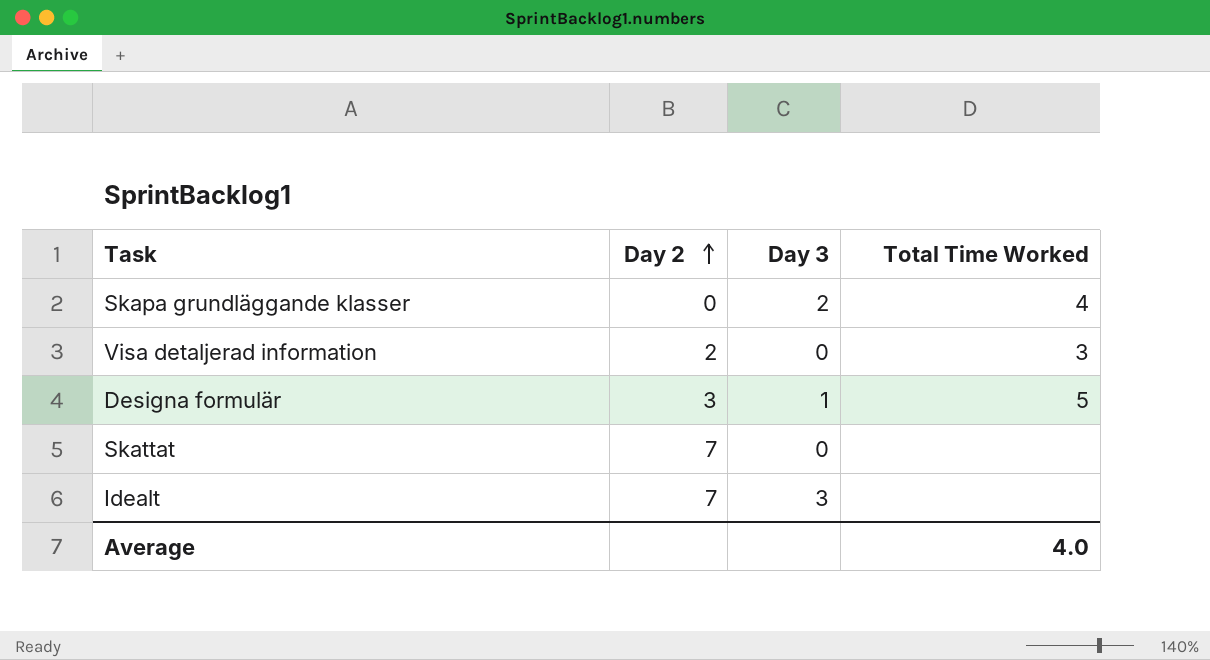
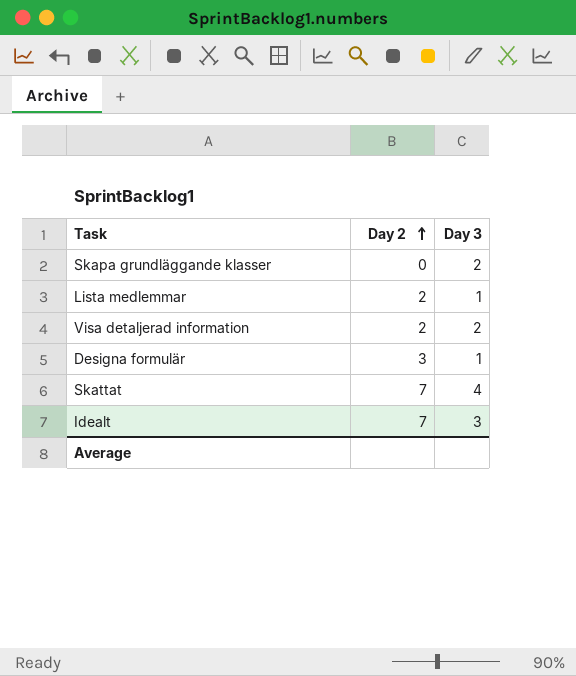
column Total Time Worked | position: 4 -> none
row Lista medlemmar: none -> 2 | 1
Visa detaljerad information | Day 3: 0 -> 2
Skattat | Day 3: 0 -> 4

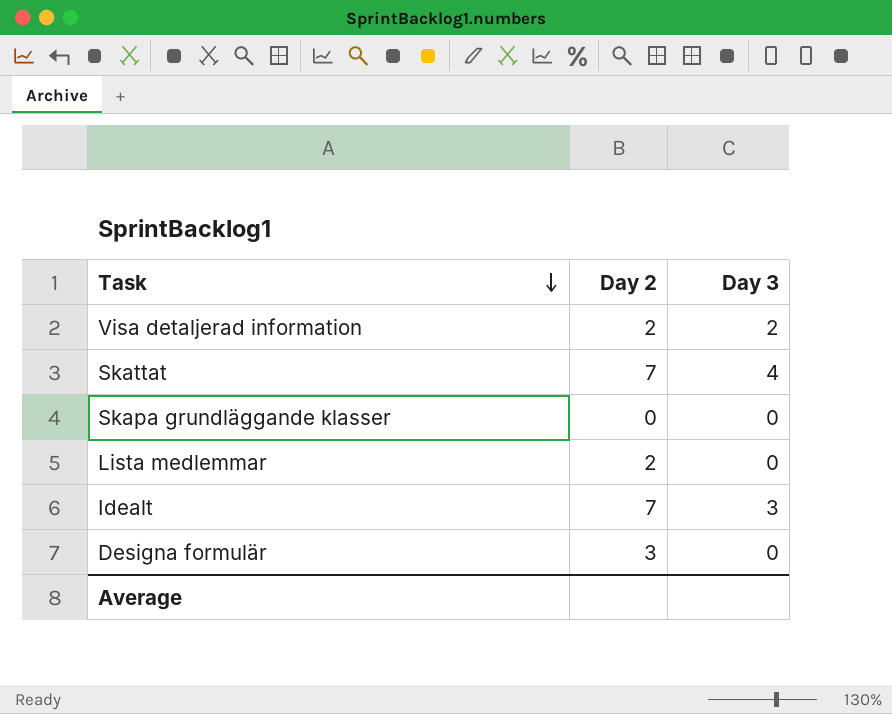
row order: Day 2 ascending -> Task descending
Skapa grundläggande klasser | Day 3: 2 -> 0
Lista medlemmar | Day 3: 1 -> 0
Designa formulär | Day 3: 1 -> 0

